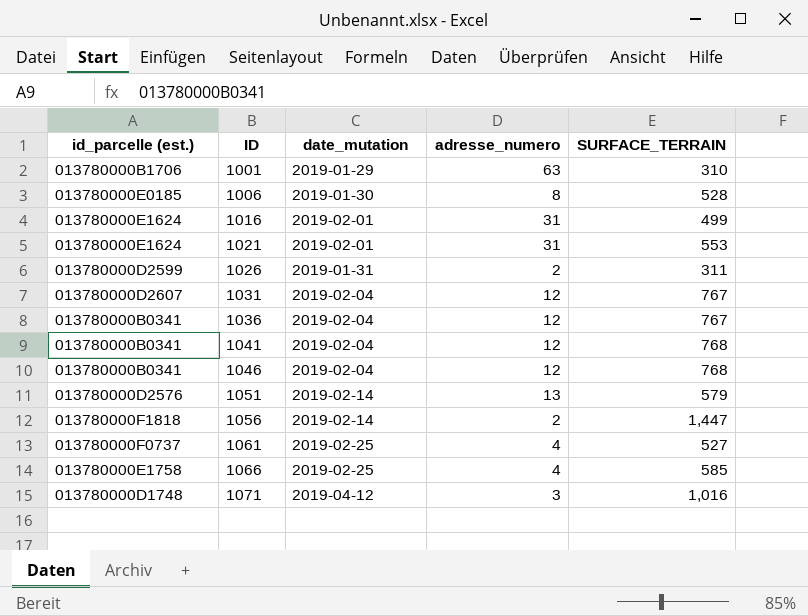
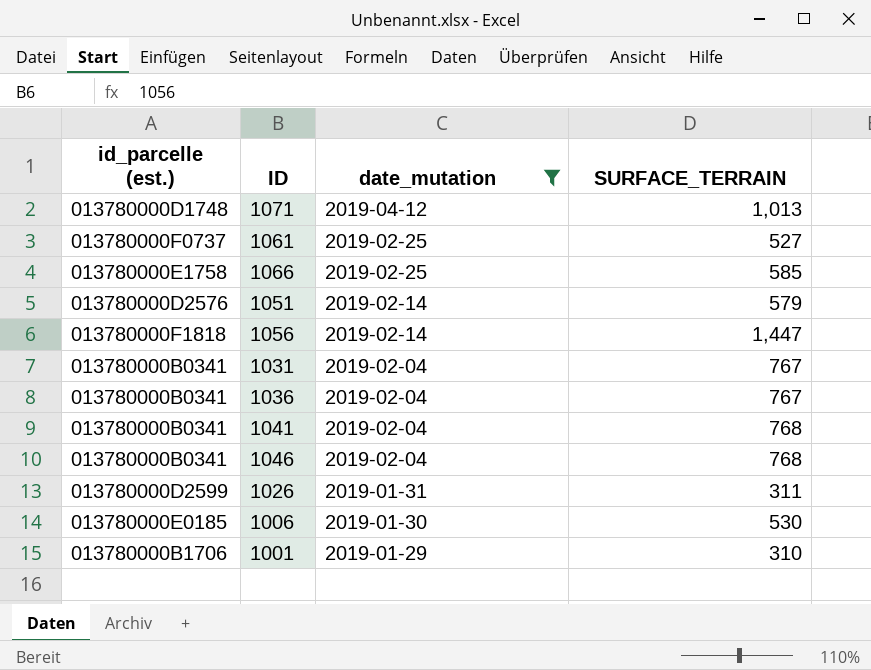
filter: none -> date_mutation != 2019-02-01
row order: ID ascending -> date_mutation descending
column adresse_numero | position: 4 -> none
1071 | SURFACE_TERRAIN: 1,016 -> 1,013
1031 | id_parcelle (est.): 013780000D2607 -> 013780000B0341
1006 | SURFACE_TERRAIN: 528 -> 530

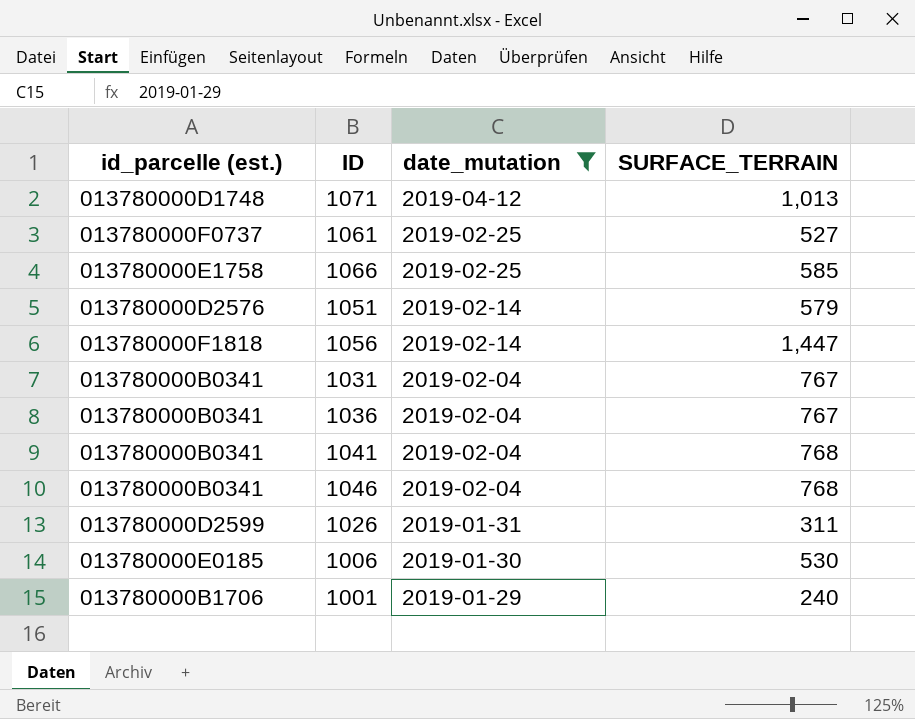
1001 | SURFACE_TERRAIN: 310 -> 240

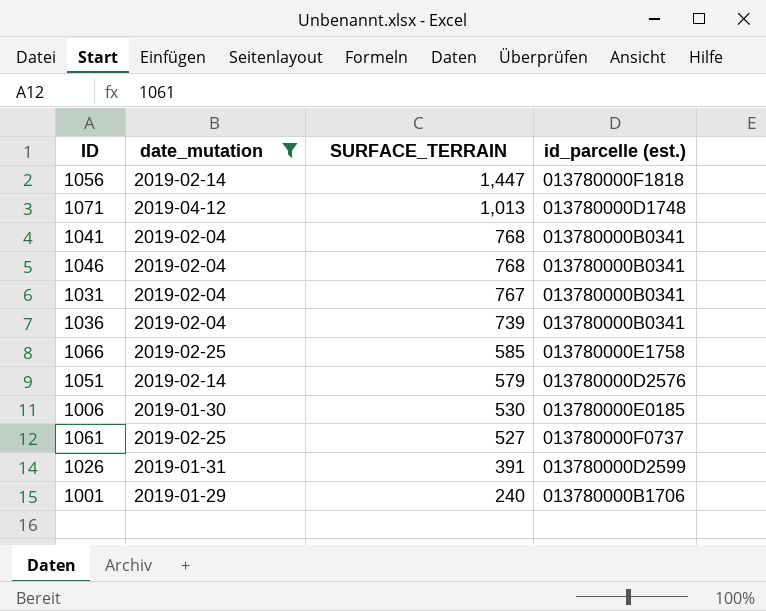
row order: date_mutation descending -> SURFACE_TERRAIN descending
column id_parcelle (est.) | position: 1 -> 4
1036 | SURFACE_TERRAIN: 767 -> 739
1026 | SURFACE_TERRAIN: 311 -> 391

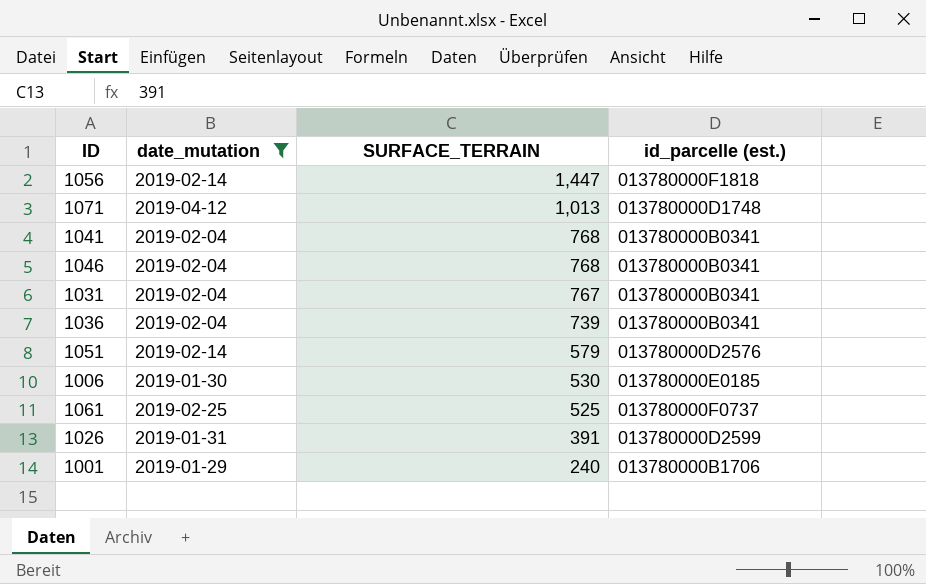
row 1066: 2019-02-25 | 585 | 013780000E1758 -> none
1061 | SURFACE_TERRAIN: 527 -> 525

